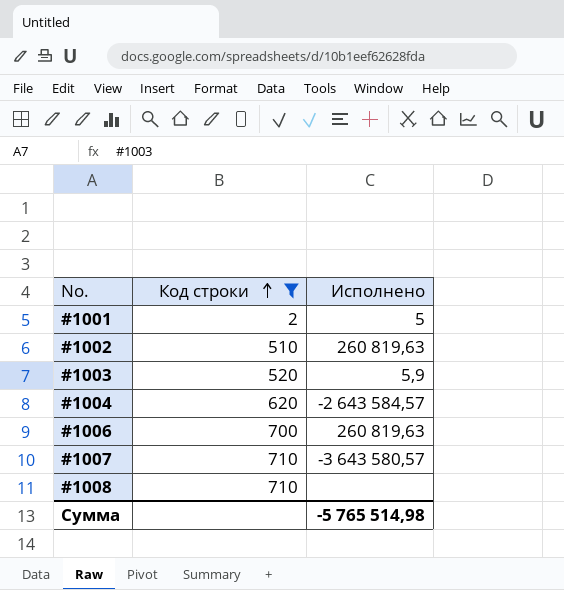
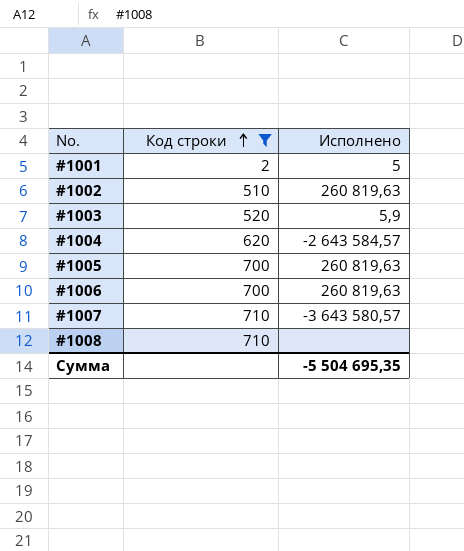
row #1005: none -> 700 | 260 819,63
Сумма | Исполнено: -5 765 514,98 -> -5 504 695,35

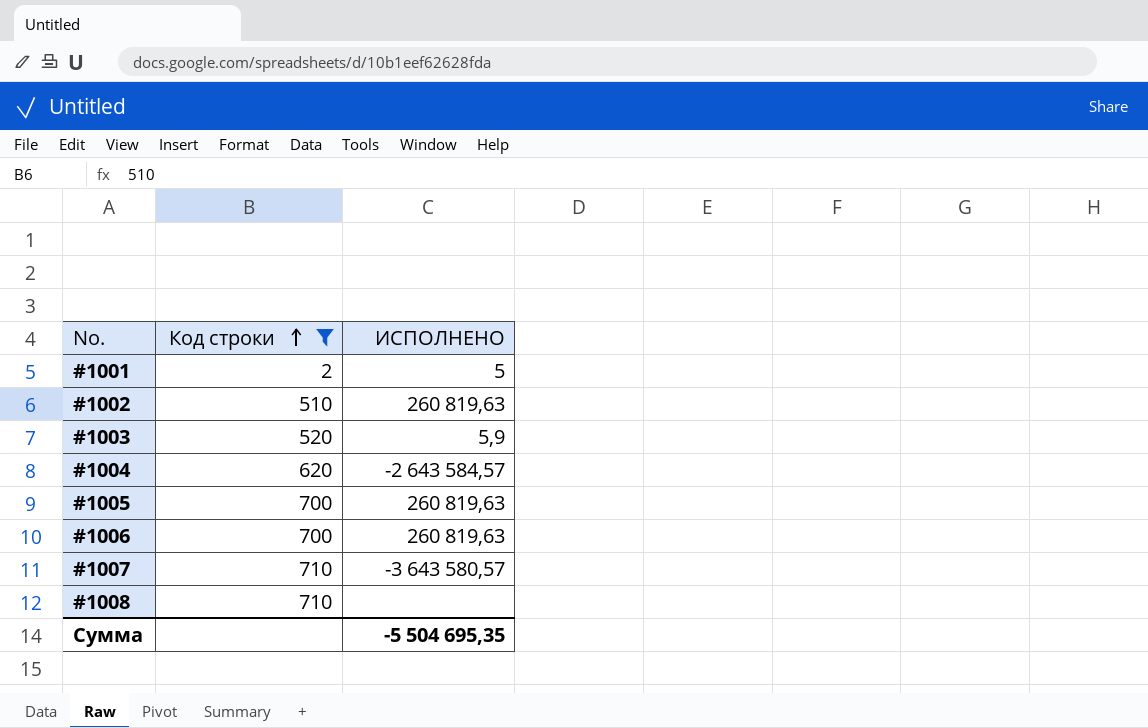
column name: Исполнено -> ИСПОЛНЕНО

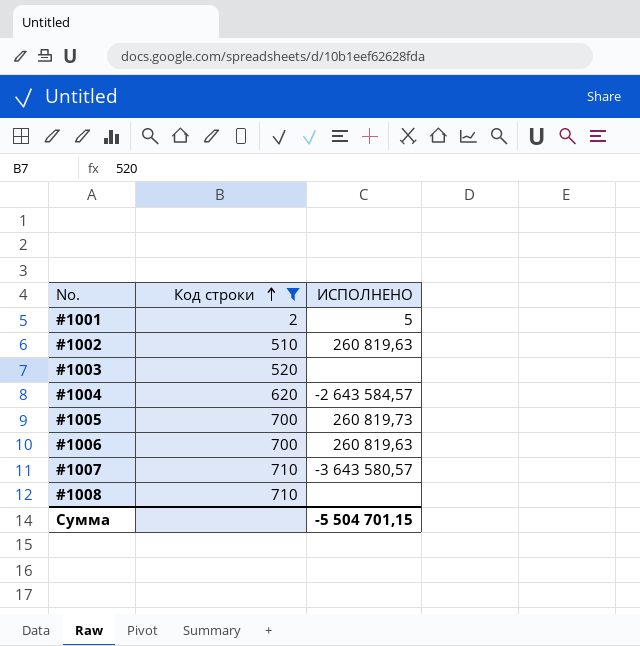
#1003 | ИСПОЛНЕНО: 5,9 -> none
#1005 | ИСПОЛНЕНО: 260 819,63 -> 260 819,73
Сумма | ИСПОЛНЕНО: -5 504 695,35 -> -5 504 701,15

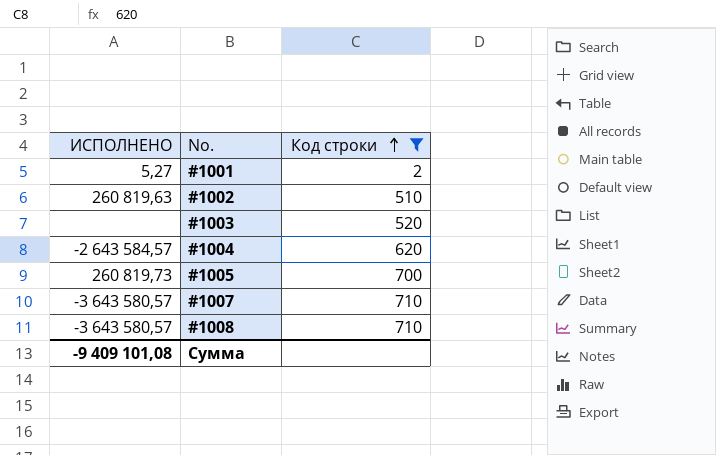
column ИСПОЛНЕНО | position: 3 -> 1
row #1006: 700 | 260 819,63 -> none
#1001 | ИСПОЛНЕНО: 5 -> 5,27
#1008 | ИСПОЛНЕНО: none -> -3 643 580,57
Сумма | ИСПОЛНЕНО: -5 504 701,15 -> -9 409 101,08

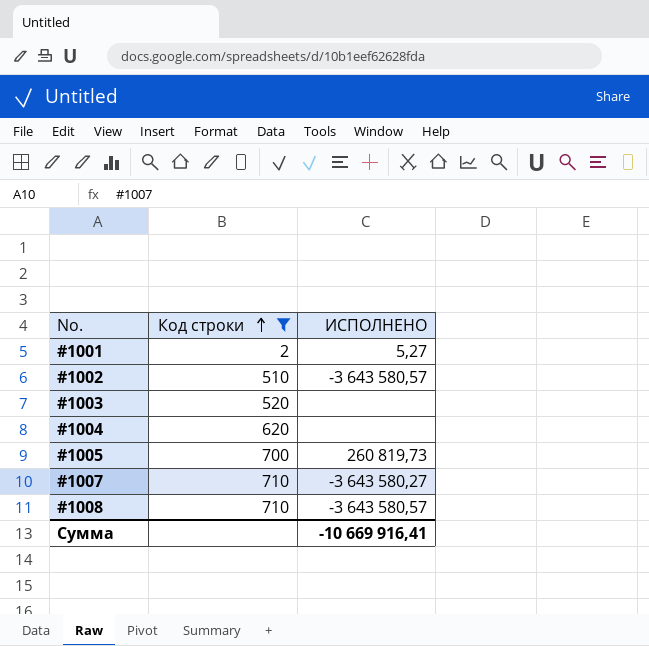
column ИСПОЛНЕНО | position: 1 -> 3
#1002 | ИСПОЛНЕНО: 260 819,63 -> -3 643 580,57
#1004 | ИСПОЛНЕНО: -2 643 584,57 -> none
#1007 | ИСПОЛНЕНО: -3 643 580,57 -> -3 643 580,27
Сумма | ИСПОЛНЕНО: -9 409 101,08 -> -10 669 916,41

